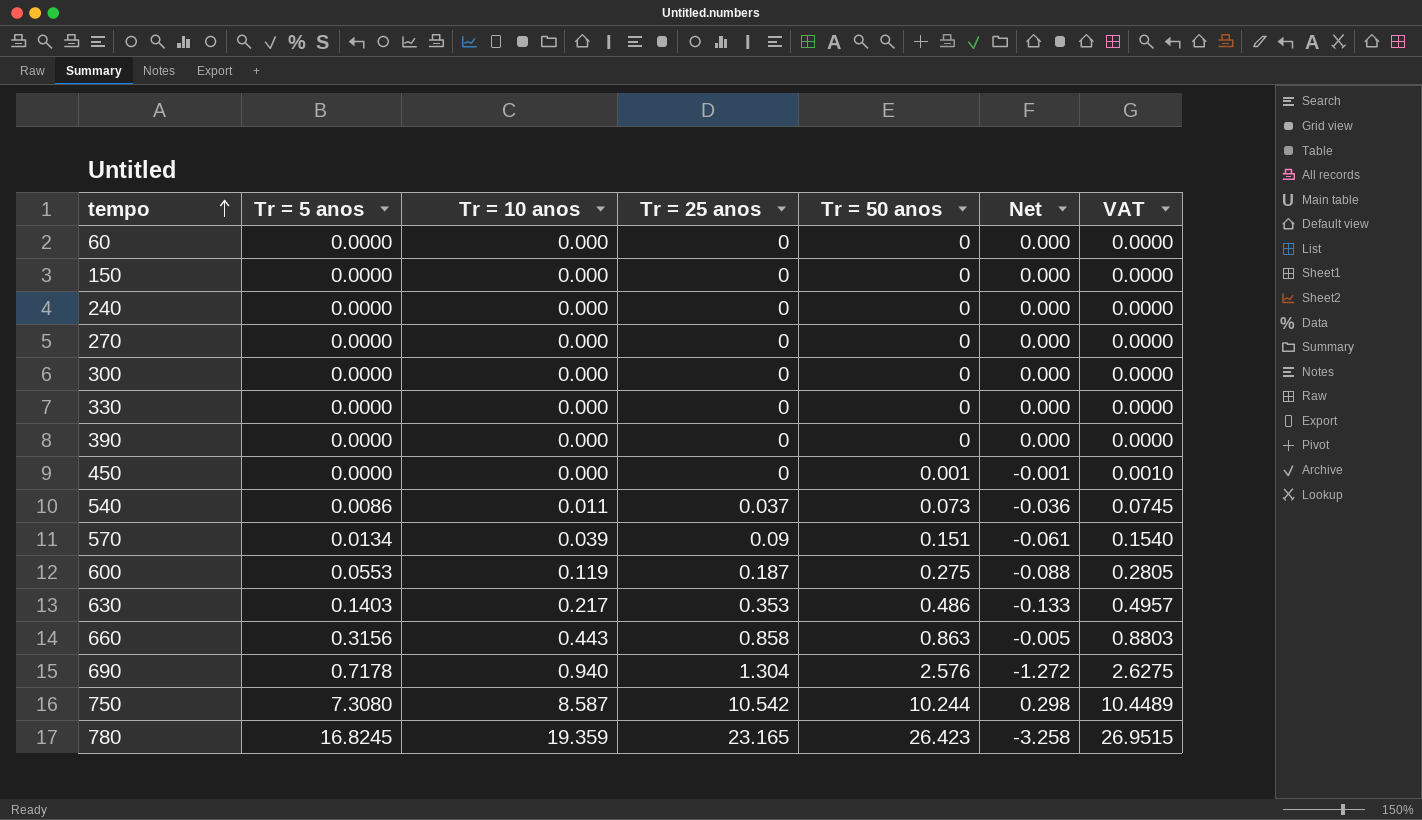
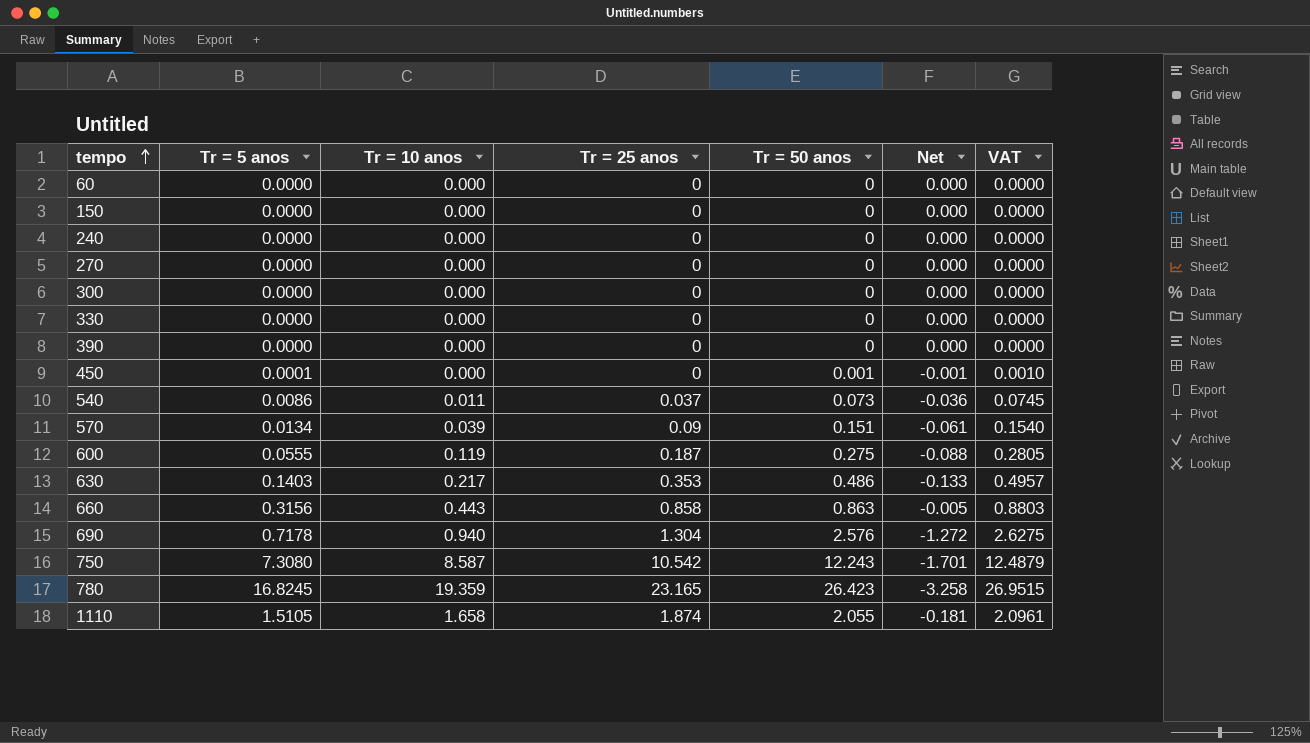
450 | Tr = 5 anos: 0.0000 -> 0.0001
600 | Tr = 5 anos: 0.0553 -> 0.0555
750 | Tr = 50 anos: 10.244 -> 12.243
750 | Net: 0.298 -> -1.701
750 | VAT: 10.4489 -> 12.4879
row 1110: none -> 1.5105 | 1.658 | 1.874 | 2.055 | -0.181 | 2.0961

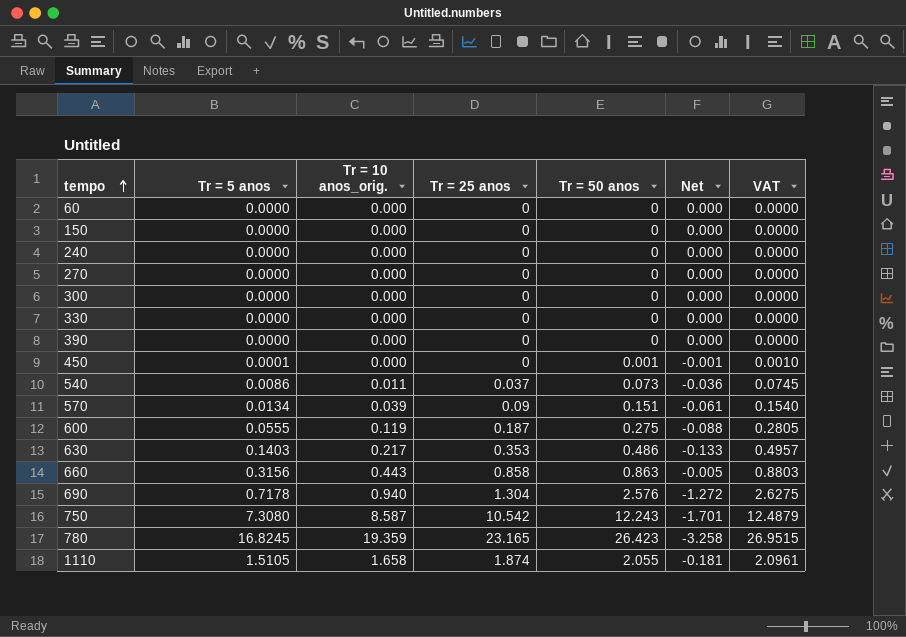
column name: Tr = 10 anos -> Tr = 10 anos_orig.

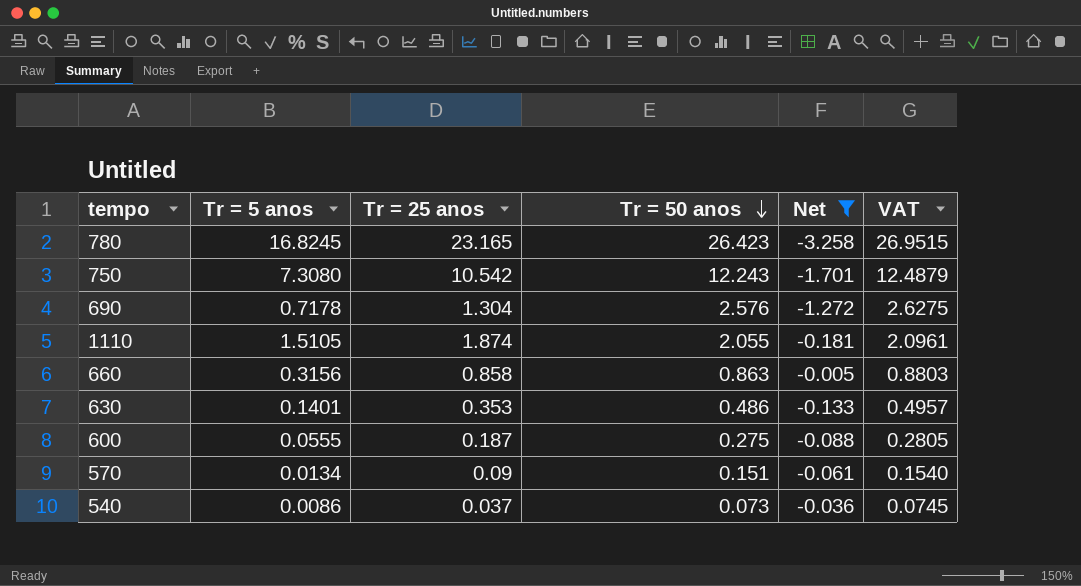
filter: none -> Net <= -0.005
row order: tempo ascending -> Tr = 50 anos descending
column Tr = 10 anos_orig. | position: 3 -> none
630 | Tr = 5 anos: 0.1403 -> 0.1401

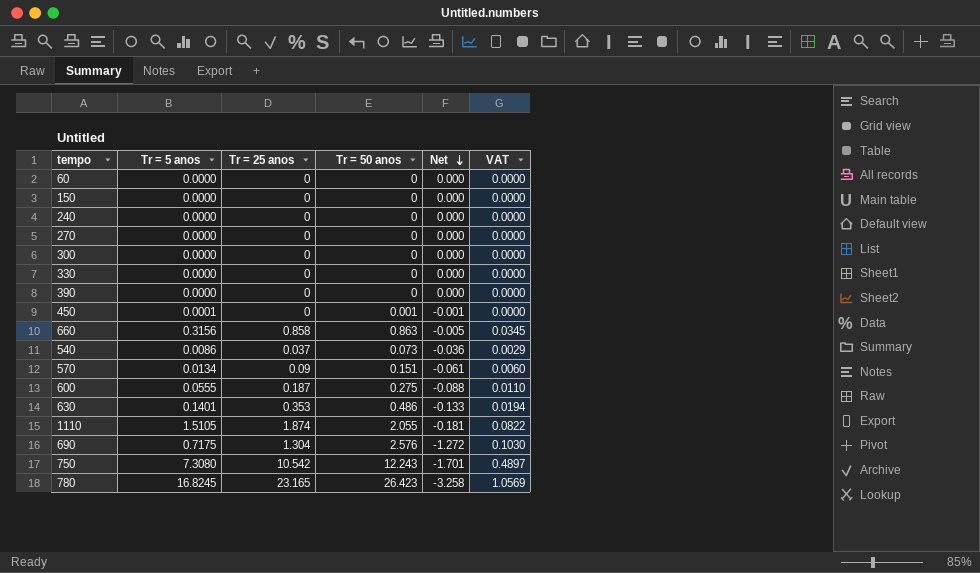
filter: Net <= -0.005 -> none
row order: Tr = 50 anos descending -> Net descending
column VAT | formula: [Tr = 50 anos] * 1.02 -> [Tr = 50 anos] * 0.04
690 | Tr = 5 anos: 0.7178 -> 0.7175

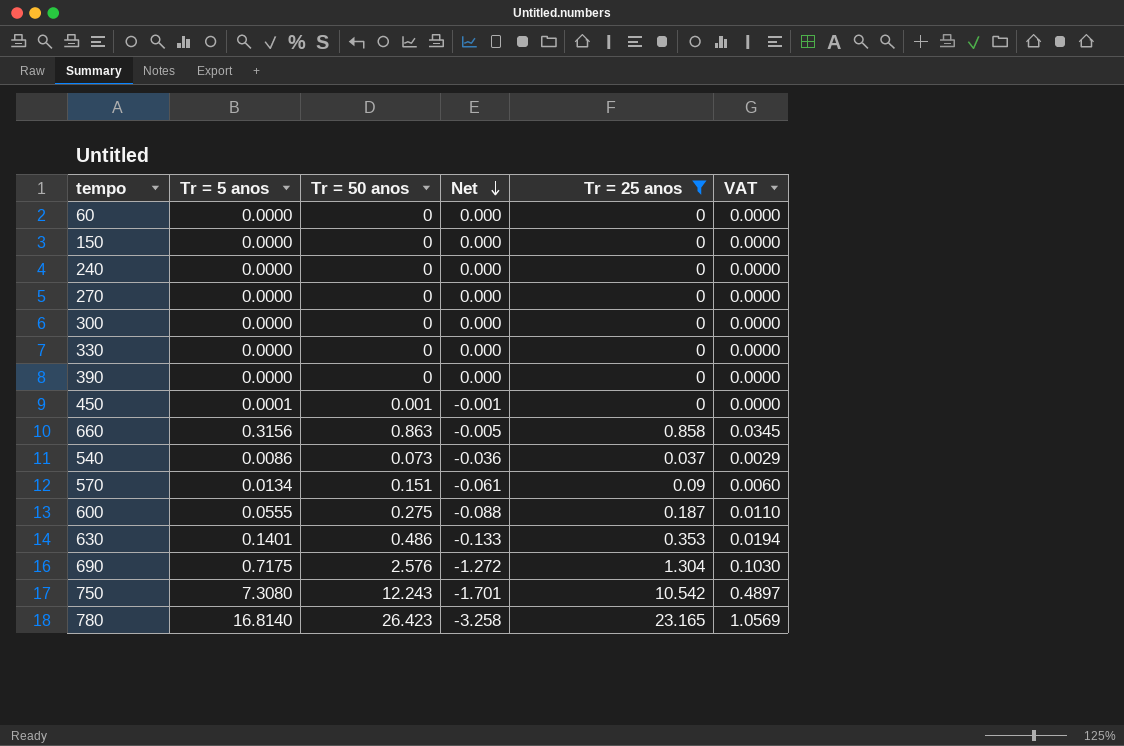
filter: none -> Tr = 25 anos != 1.874
column Tr = 25 anos | position: 3 -> 5
780 | Tr = 5 anos: 16.8245 -> 16.8140

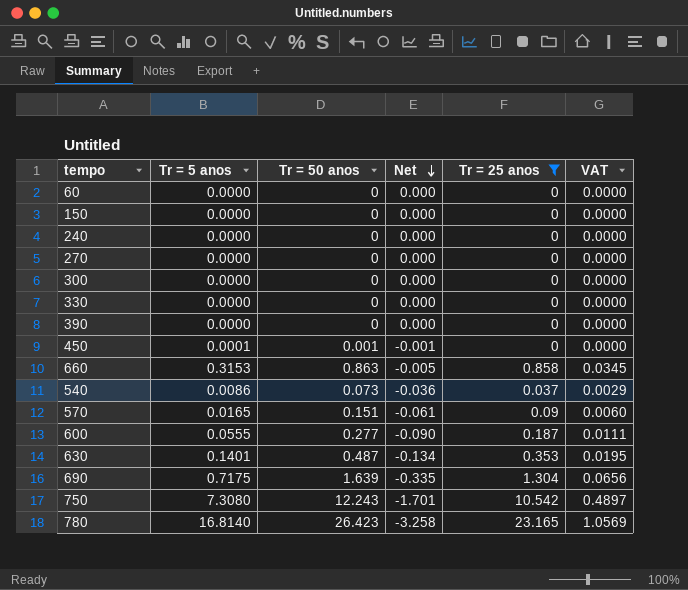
660 | Tr = 5 anos: 0.3156 -> 0.3153
570 | Tr = 5 anos: 0.0134 -> 0.0165
600 | Tr = 50 anos: 0.275 -> 0.277
600 | Net: -0.088 -> -0.090
600 | VAT: 0.0110 -> 0.0111
630 | Tr = 50 anos: 0.486 -> 0.487
630 | Net: -0.133 -> -0.134
630 | VAT: 0.0194 -> 0.0195
690 | Tr = 50 anos: 2.576 -> 1.639
690 | Net: -1.272 -> -0.335
690 | VAT: 0.1030 -> 0.0656

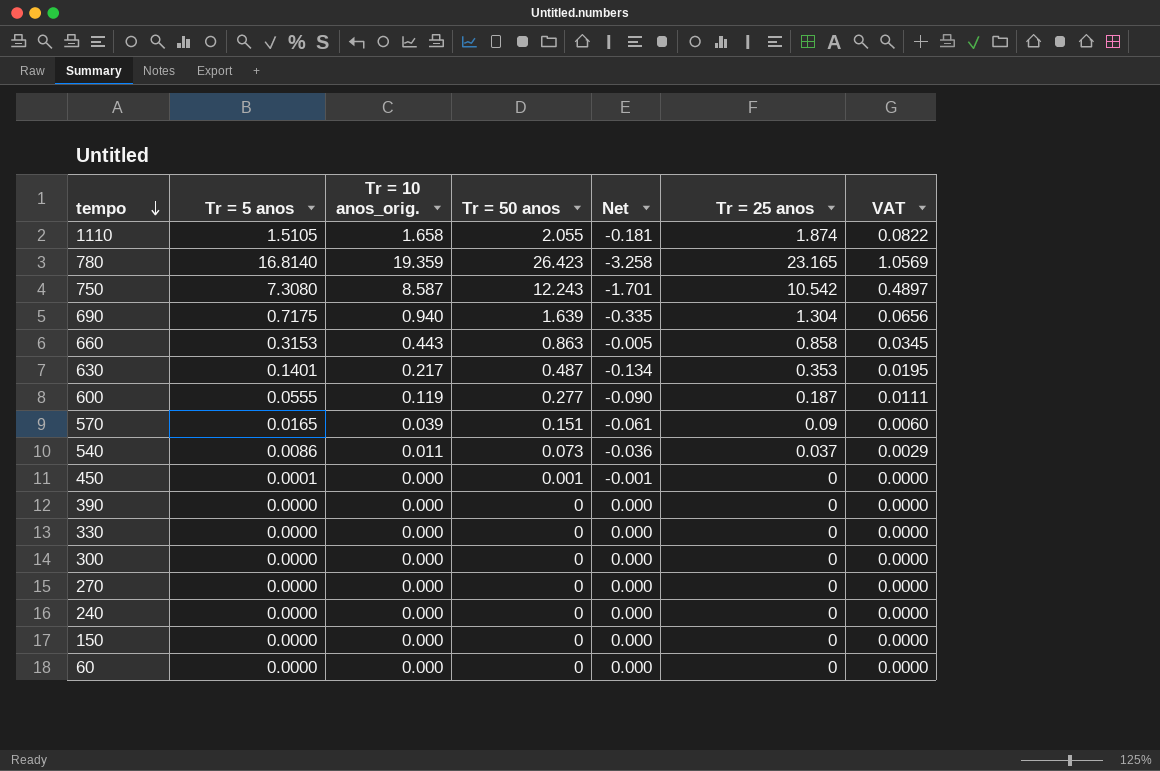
filter: Tr = 25 anos != 1.874 -> none
row order: Net descending -> tempo descending
column Tr = 10 anos_orig. | position: none -> 3

